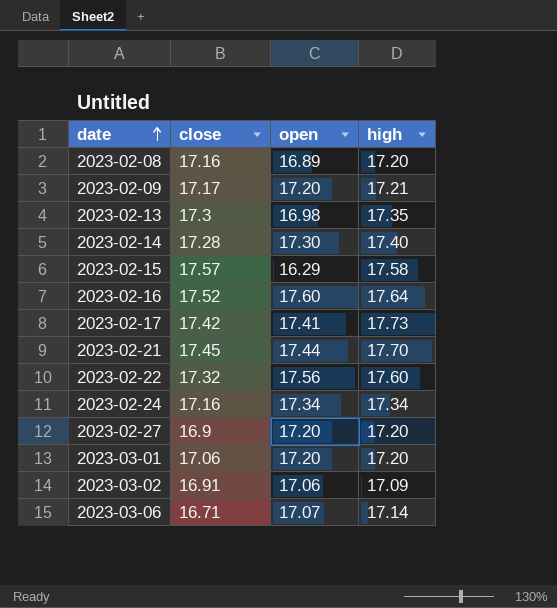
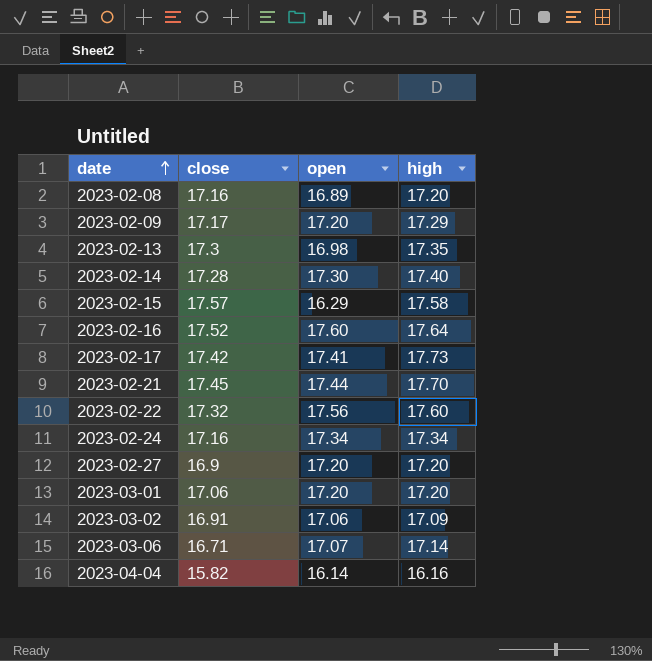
2023-02-09 | high: 17.21 -> 17.29
row 2023-04-04: none -> 15.82 | 16.14 | 16.16

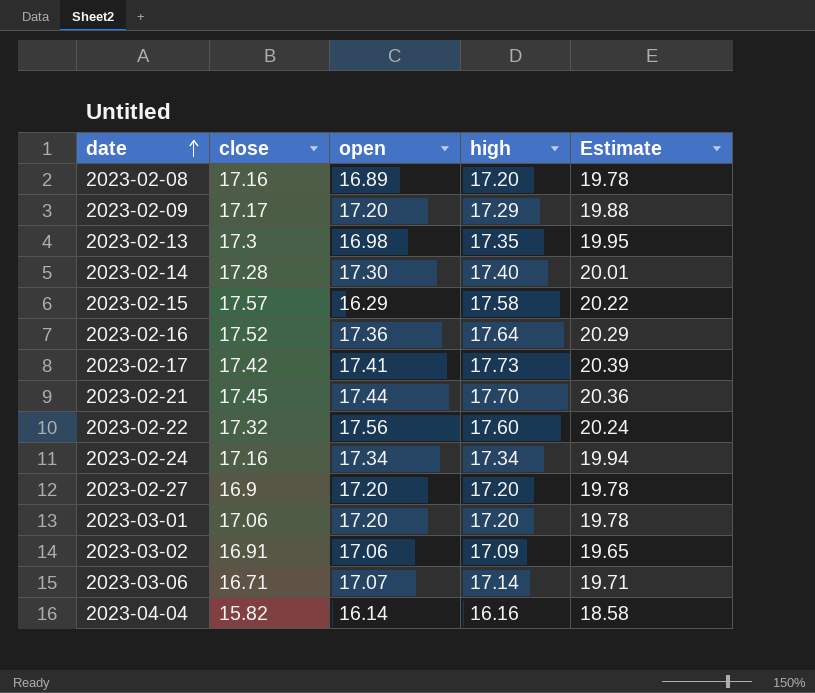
column Estimate | formula: none -> [high] * 1.15
2023-02-16 | open: 17.60 -> 17.36

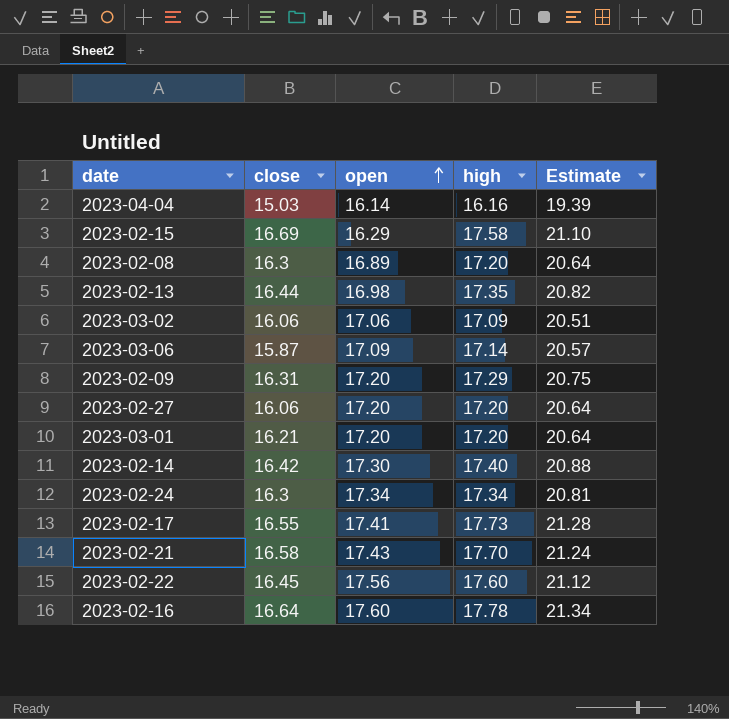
row order: date ascending -> open ascending
column Estimate | formula: [high] * 1.15 -> [high] * 1.2
2023-04-04 | close: 15.82 -> 15.03
2023-02-15 | close: 17.57 -> 16.69
2023-02-08 | close: 17.16 -> 16.3
2023-02-13 | close: 17.3 -> 16.44
2023-03-02 | close: 16.91 -> 16.06
2023-03-06 | close: 16.71 -> 15.87
2023-03-06 | open: 17.07 -> 17.09
2023-02-09 | close: 17.17 -> 16.31
2023-02-27 | close: 16.9 -> 16.06
2023-03-01 | close: 17.06 -> 16.21
2023-02-14 | close: 17.28 -> 16.42
2023-02-24 | close: 17.16 -> 16.3
2023-02-17 | close: 17.42 -> 16.55
2023-02-21 | close: 17.45 -> 16.58
2023-02-21 | open: 17.44 -> 17.43
2023-02-22 | close: 17.32 -> 16.45
2023-02-16 | close: 17.52 -> 16.64
2023-02-16 | open: 17.36 -> 17.60
2023-02-16 | high: 17.64 -> 17.78

